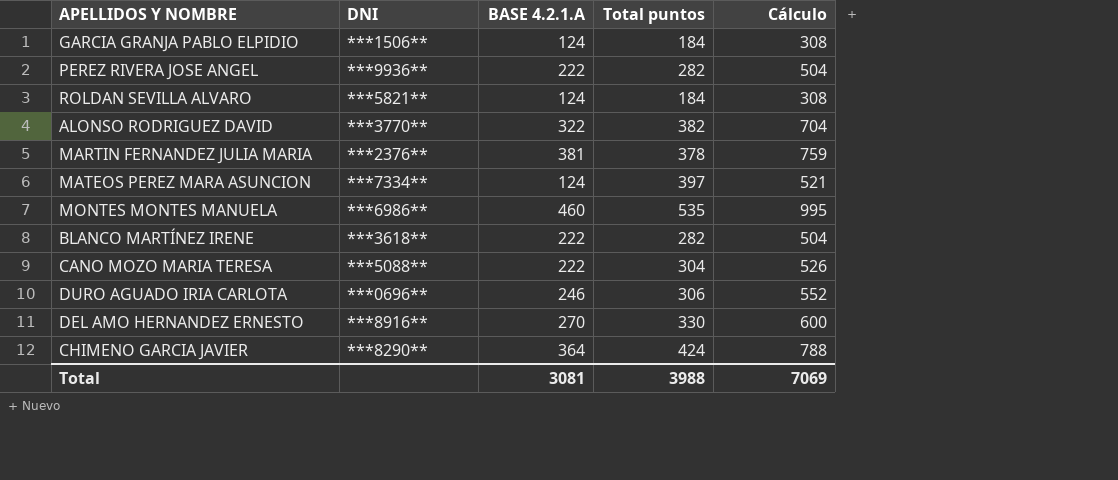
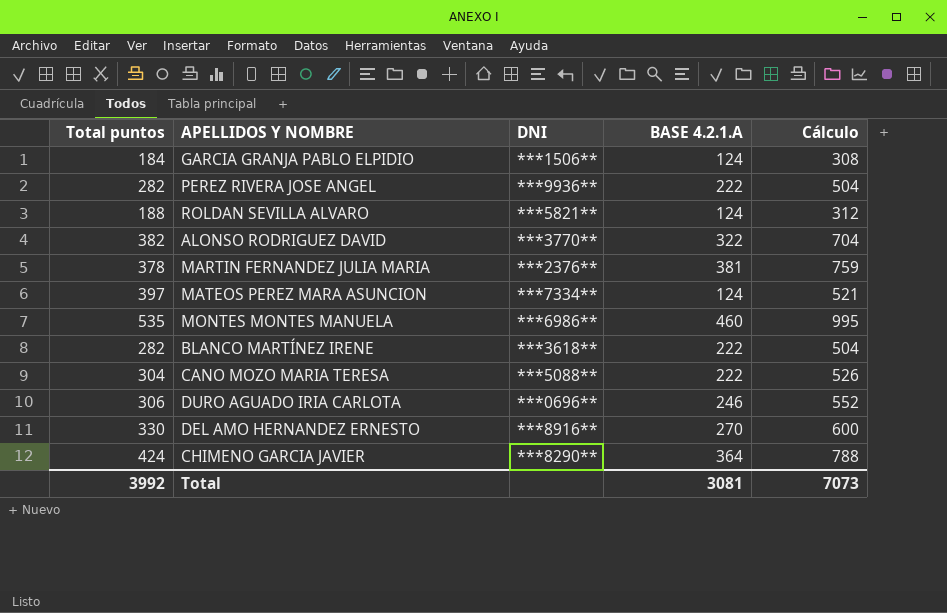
column Total puntos | position: 4 -> 1
ROLDAN SEVILLA ALVARO | Total puntos: 184 -> 188
ROLDAN SEVILLA ALVARO | Cálculo: 308 -> 312
Total | Total puntos: 3988 -> 3992
Total | Cálculo: 7069 -> 7073

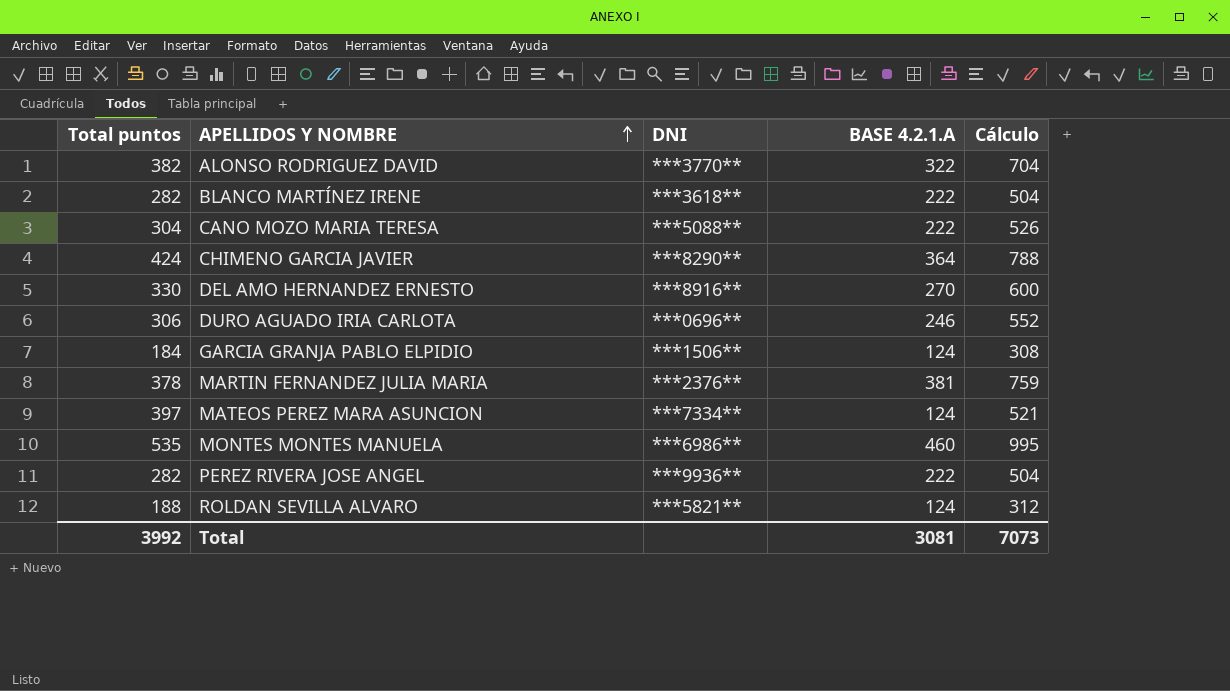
row order: none -> APELLIDOS Y NOMBRE ascending

